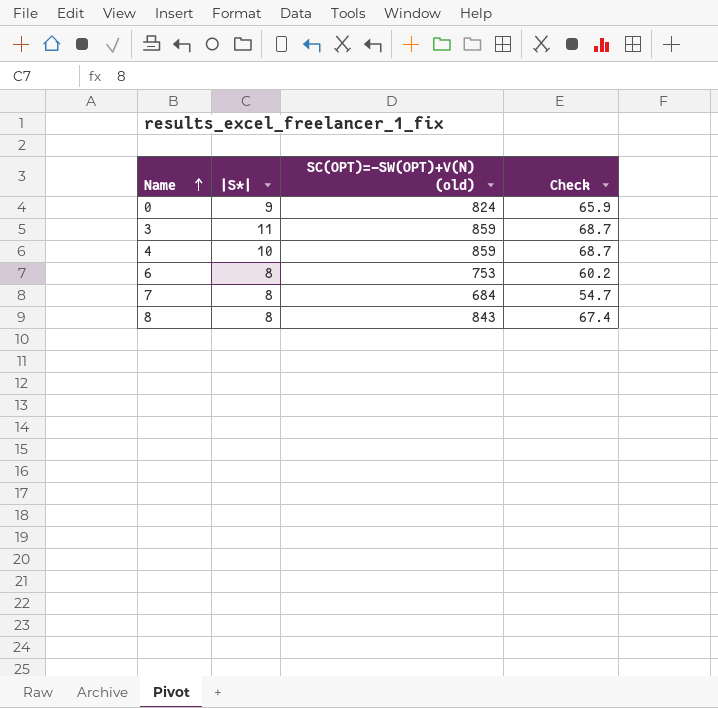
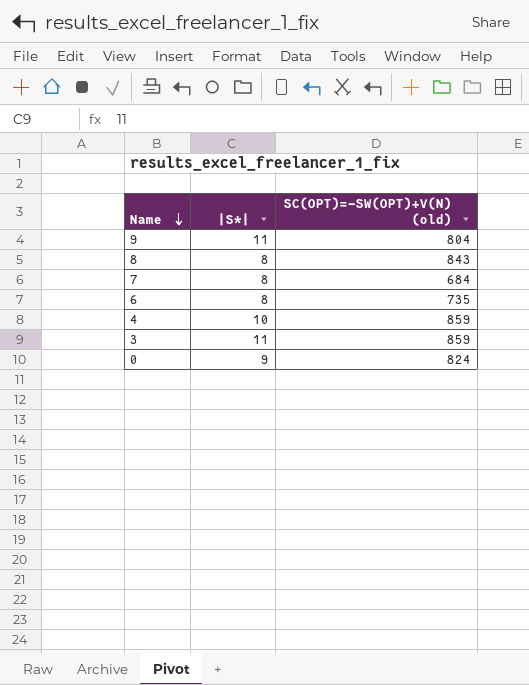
row order: Name ascending -> Name descending
column Check | formula: [SC(OPT)=-SW(OPT)+V(N) (old)] * 0.08 -> none
row 9: none -> 11 | 804
6 | SC(OPT)=-SW(OPT)+V(N) (old): 753 -> 735

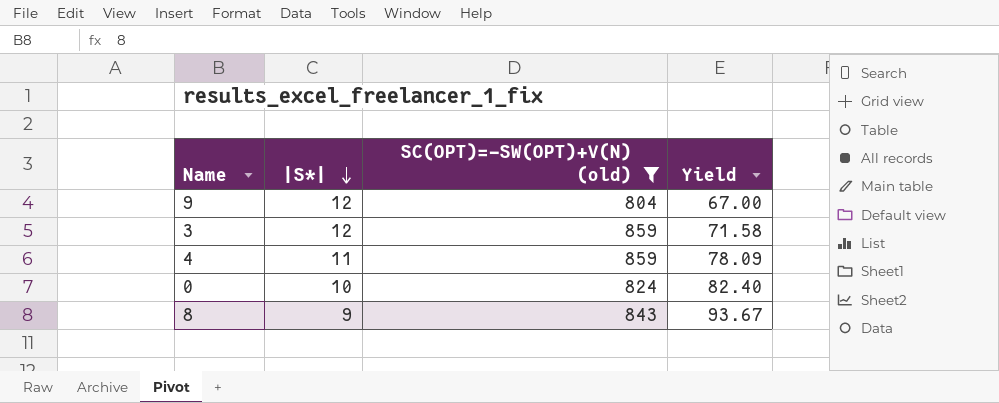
filter: none -> SC(OPT)=-SW(OPT)+V(N) (old) >= 804
row order: Name descending -> |S*| descending
column Yield | formula: none -> [SC(OPT)=-SW(OPT)+V(N) (old)] / [|S*|]
9 | |S*|: 11 -> 12
3 | |S*|: 11 -> 12
4 | |S*|: 10 -> 11
0 | |S*|: 9 -> 10
8 | |S*|: 8 -> 9

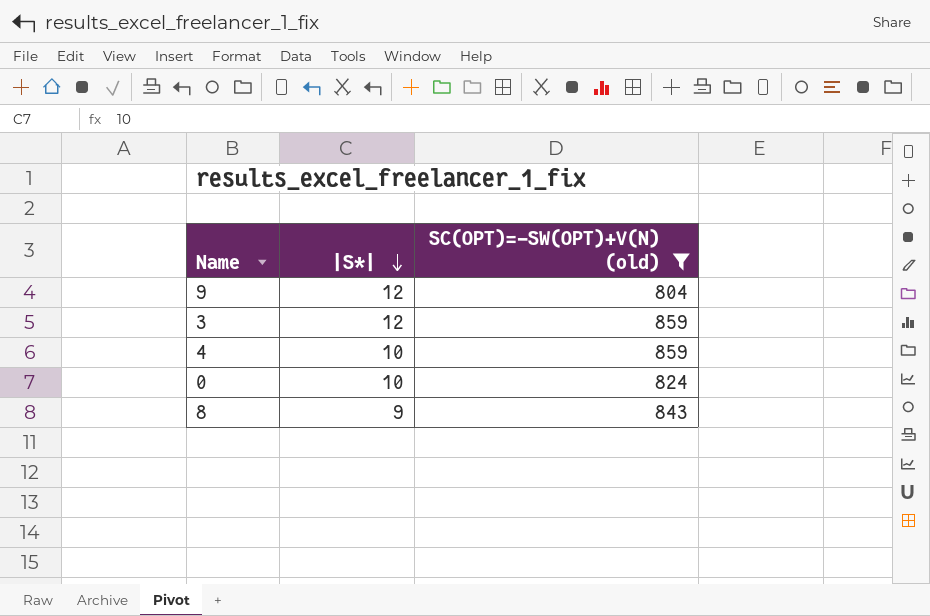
column Yield | formula: [SC(OPT)=-SW(OPT)+V(N) (old)] / [|S*|] -> none
4 | |S*|: 11 -> 10

